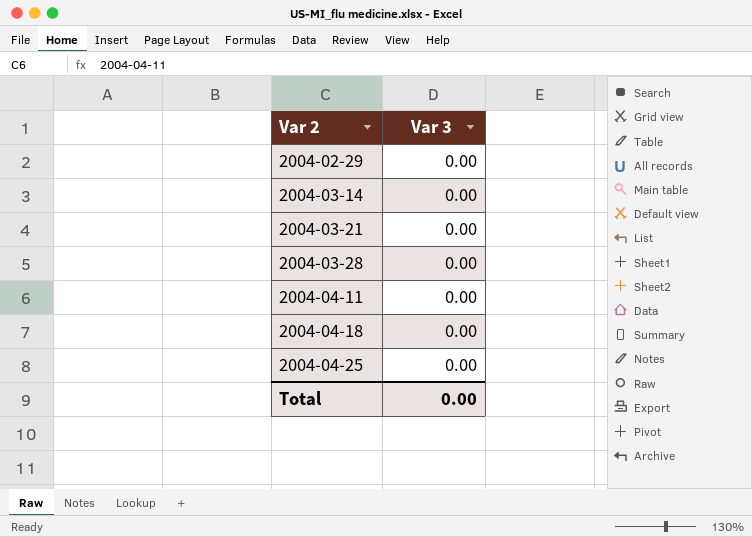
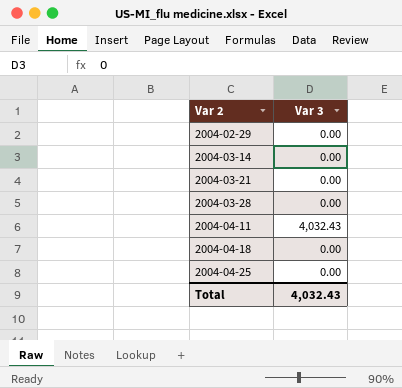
2004-04-11 | Var 3: 0.00 -> 4,032.43
Total | Var 3: 0.00 -> 4,032.43

